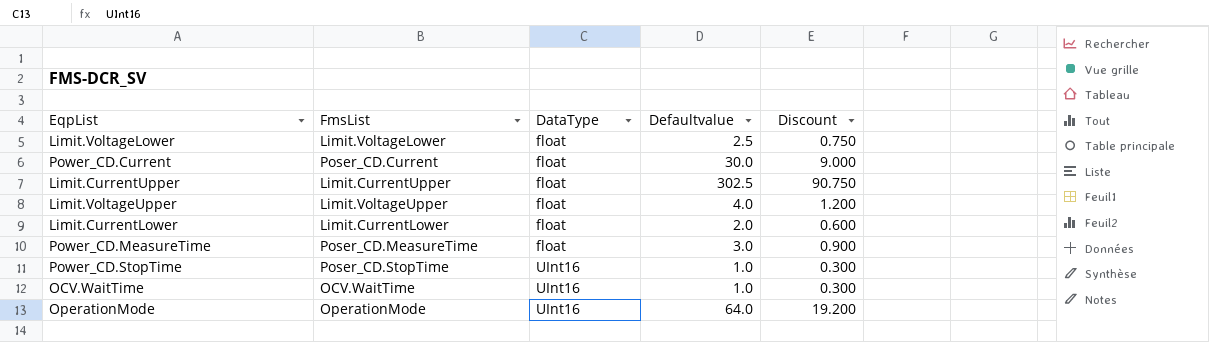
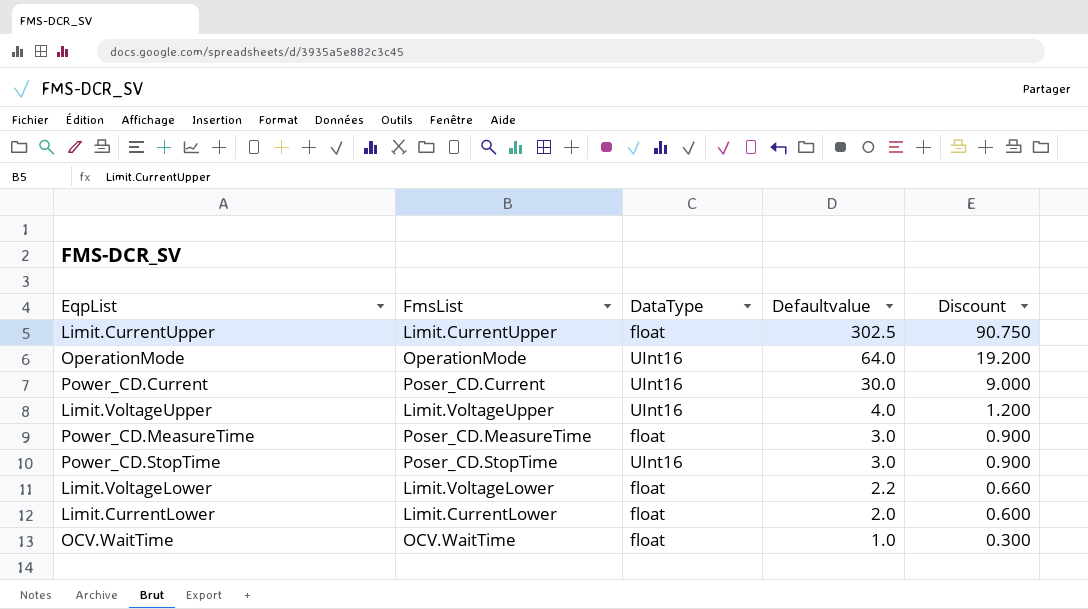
row order: DataType ascending -> Defaultvalue descending
Power_CD.Current | DataType: float -> UInt16
Limit.VoltageUpper | DataType: float -> UInt16
Power_CD.StopTime | Defaultvalue: 1.0 -> 3.0
Power_CD.StopTime | Discount: 0.300 -> 0.900
Limit.VoltageLower | Defaultvalue: 2.5 -> 2.2
Limit.VoltageLower | Discount: 0.750 -> 0.660
OCV.WaitTime | DataType: UInt16 -> float

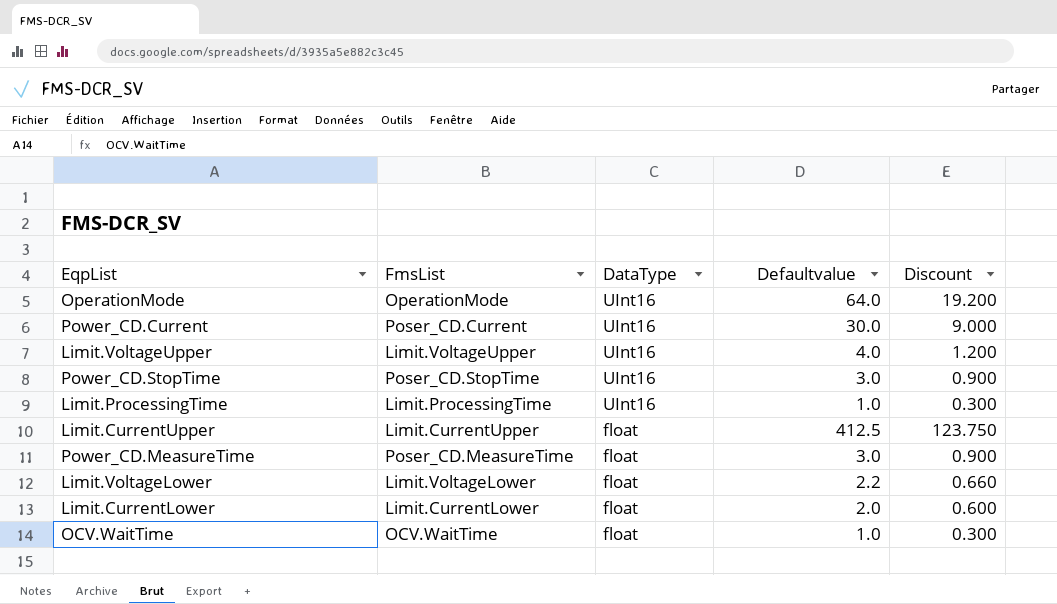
row order: Defaultvalue descending -> DataType descending
row Limit.ProcessingTime: none -> Limit.ProcessingTime | UInt16 | 1.0 | 0.300
Limit.CurrentUpper | Defaultvalue: 302.5 -> 412.5
Limit.CurrentUpper | Discount: 90.750 -> 123.750

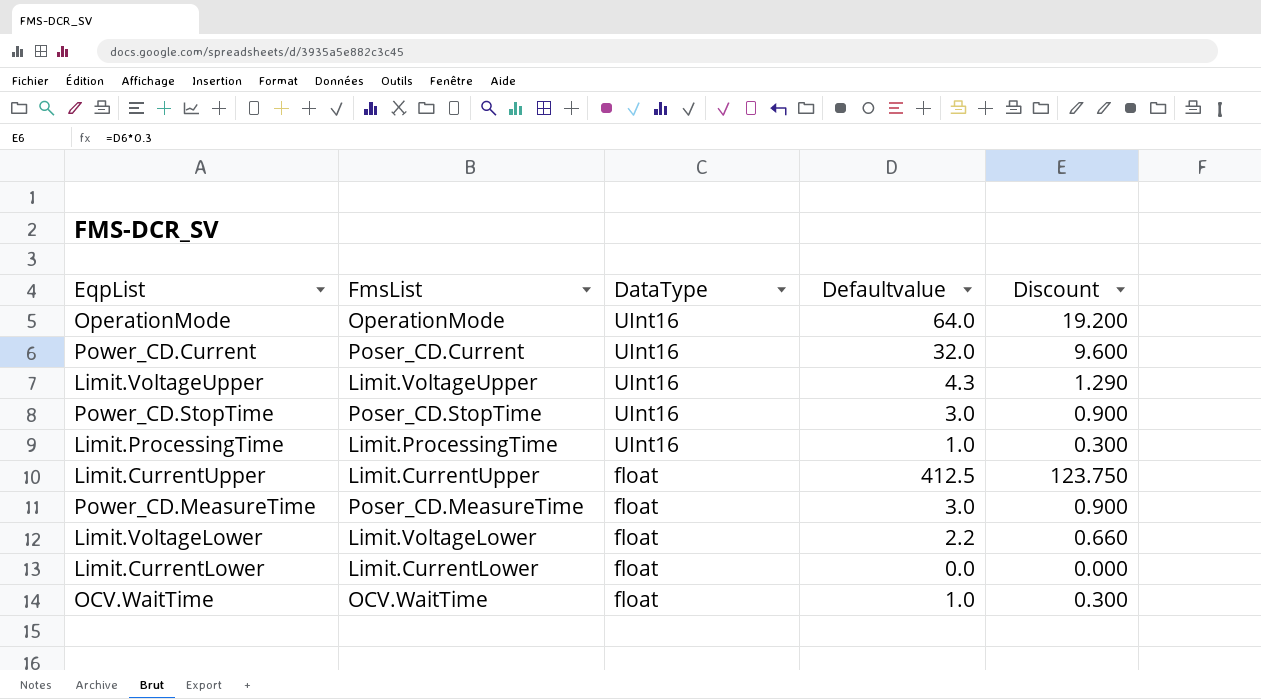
Power_CD.Current | Defaultvalue: 30.0 -> 32.0
Power_CD.Current | Discount: 9.000 -> 9.600
Limit.VoltageUpper | Defaultvalue: 4.0 -> 4.3
Limit.VoltageUpper | Discount: 1.200 -> 1.290
Limit.CurrentLower | Defaultvalue: 2.0 -> 0.0
Limit.CurrentLower | Discount: 0.600 -> 0.000

